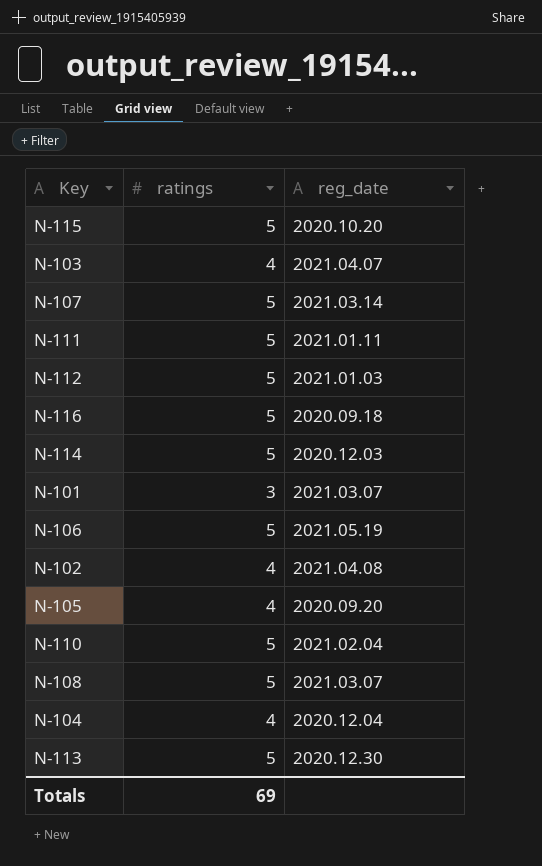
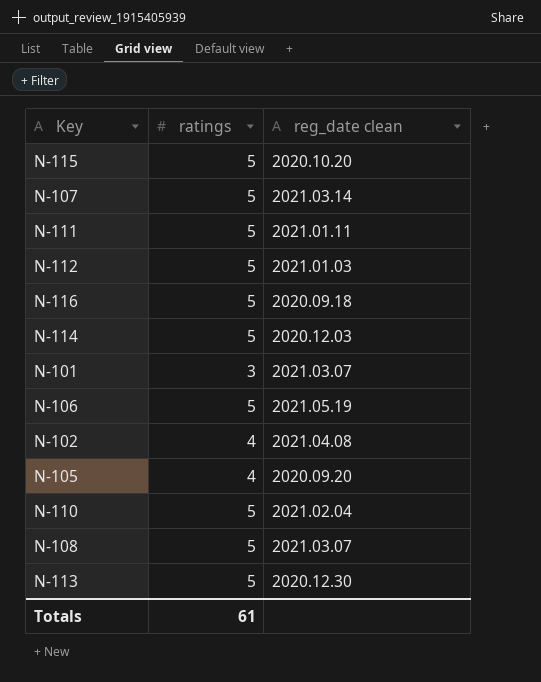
column name: reg_date -> reg_date clean
row N-103: 4 | 2021.04.07 -> none
row N-104: 4 | 2020.12.04 -> none
Totals | ratings: 69 -> 61

